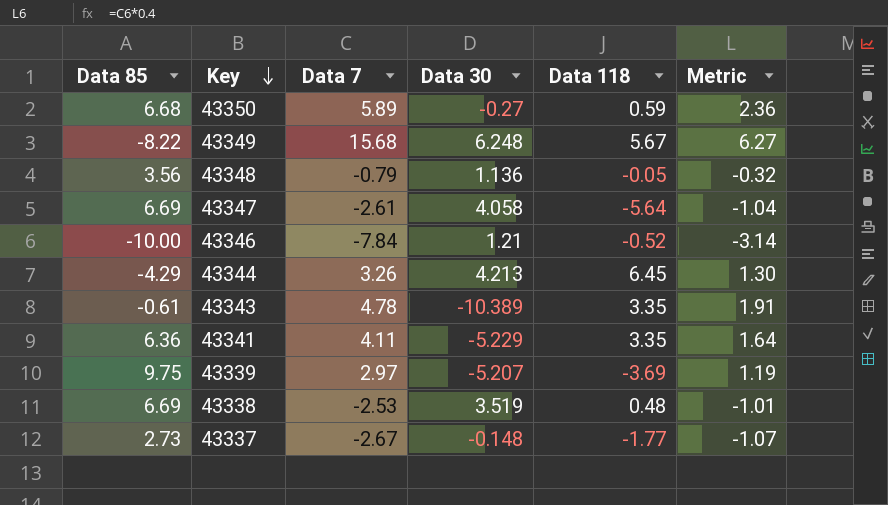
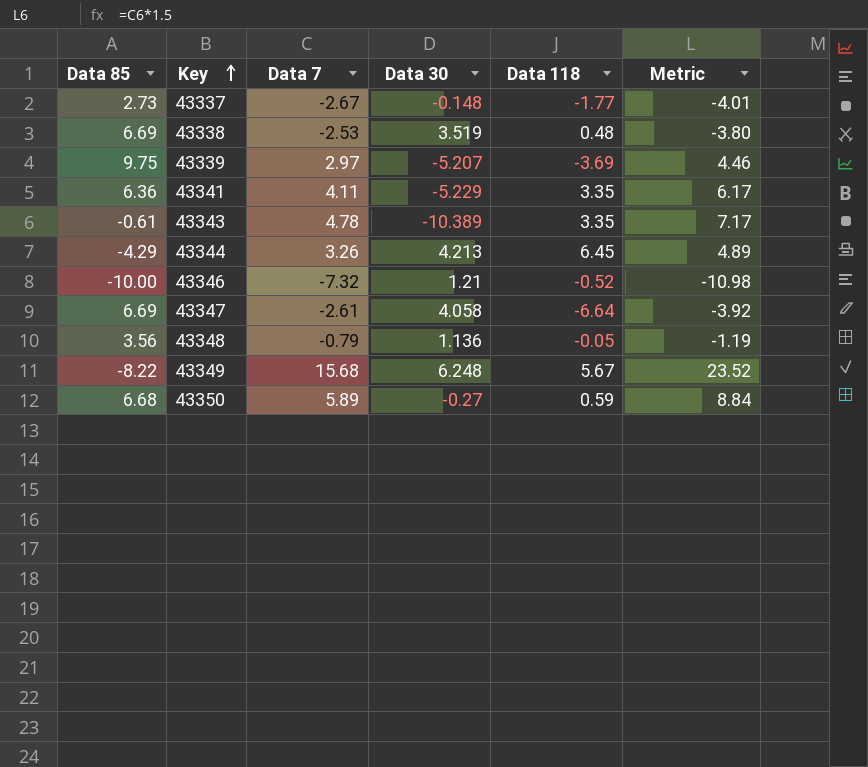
row order: Key descending -> Key ascending
column Metric | formula: [Data 7] * 0.4 -> [Data 7] * 1.5
43346 | Data 7: -7.84 -> -7.32
43347 | Data 118: -5.64 -> -6.64

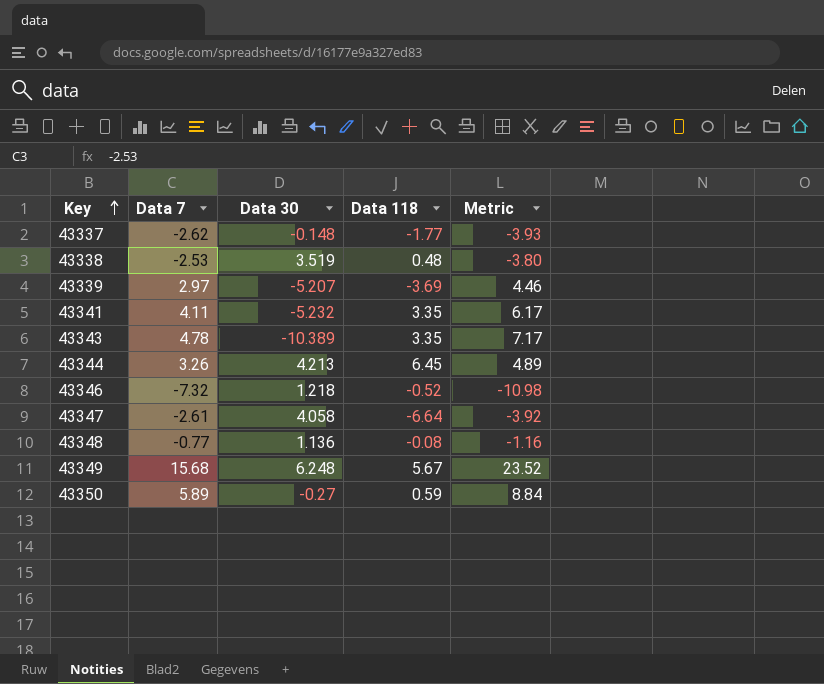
column Data 85 | position: 1 -> none
43337 | Data 7: -2.67 -> -2.62
43337 | Metric: -4.01 -> -3.93
43341 | Data 30: -5.229 -> -5.232
43346 | Data 30: 1.21 -> 1.218
43348 | Data 7: -0.79 -> -0.77
43348 | Data 118: -0.05 -> -0.08
43348 | Metric: -1.19 -> -1.16

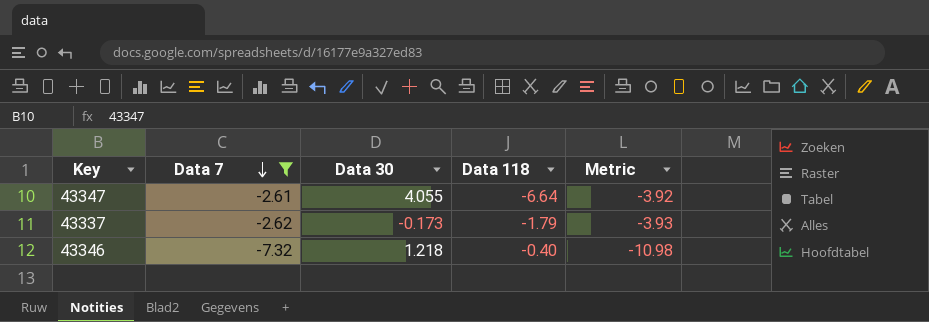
filter: none -> Data 7 <= -2.61
row order: Key ascending -> Data 7 descending
43347 | Data 30: 4.058 -> 4.055
43337 | Data 30: -0.148 -> -0.173
43337 | Data 118: -1.77 -> -1.79
43346 | Data 118: -0.52 -> -0.40

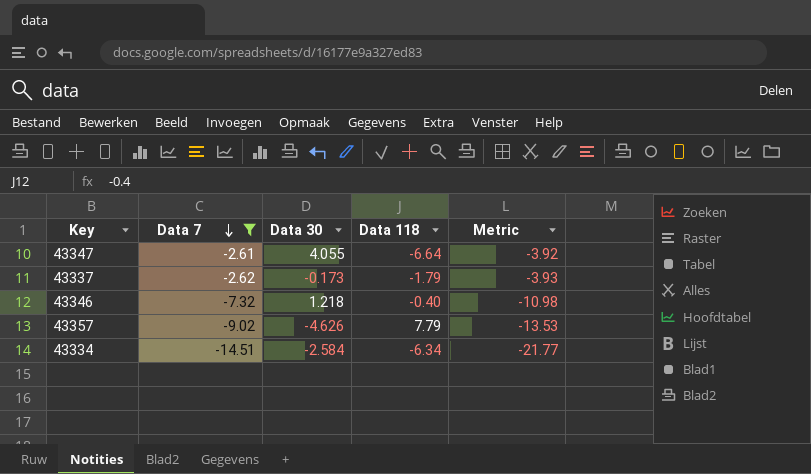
row 43357: none -> -9.02 | -4.626 | 7.79 | -13.53
row 43334: none -> -14.51 | -2.584 | -6.34 | -21.77

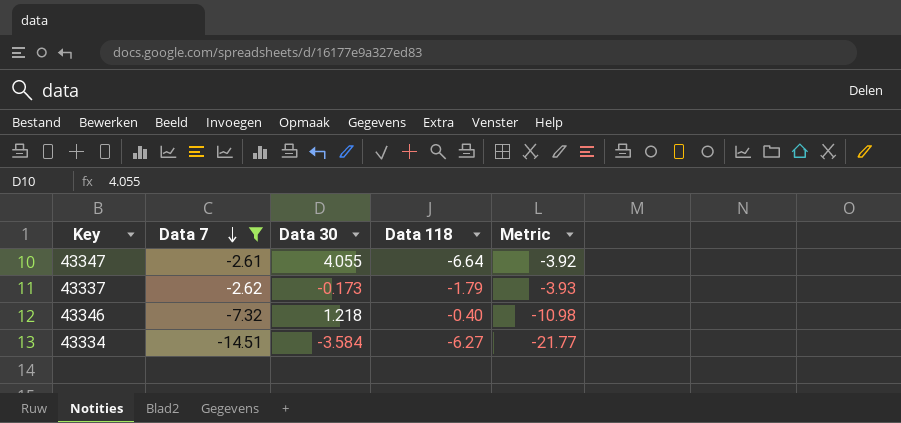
row 43357: -9.02 | -4.626 | 7.79 | -13.53 -> none
43334 | Data 30: -2.584 -> -3.584
43334 | Data 118: -6.34 -> -6.27

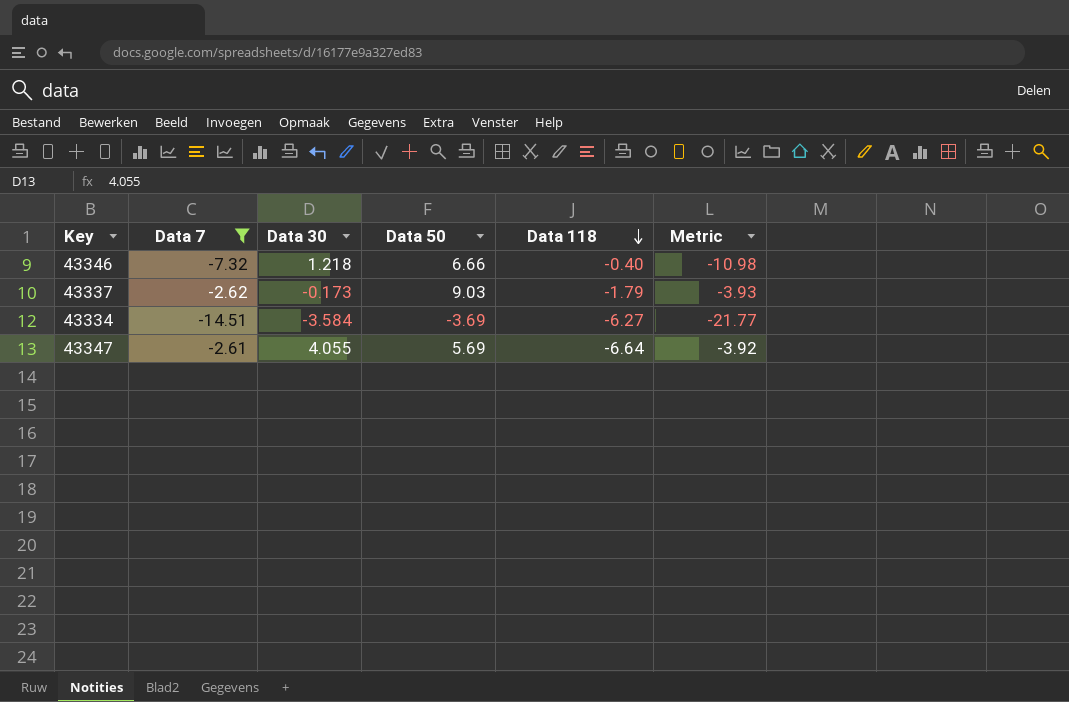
row order: Data 7 descending -> Data 118 descending
column Data 50 | position: none -> 4

